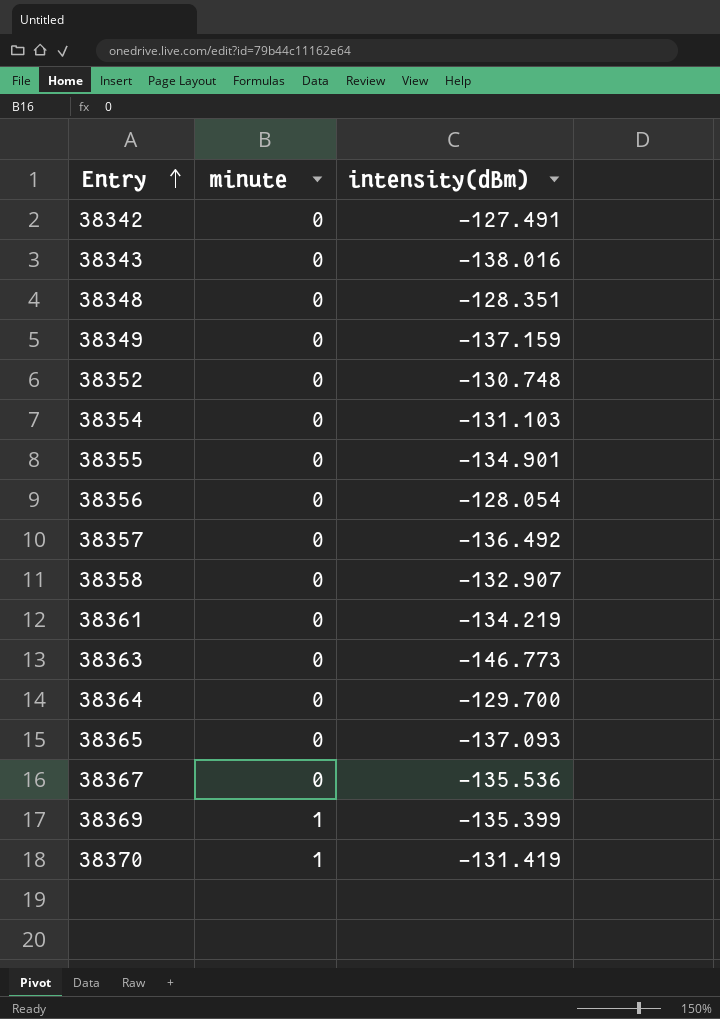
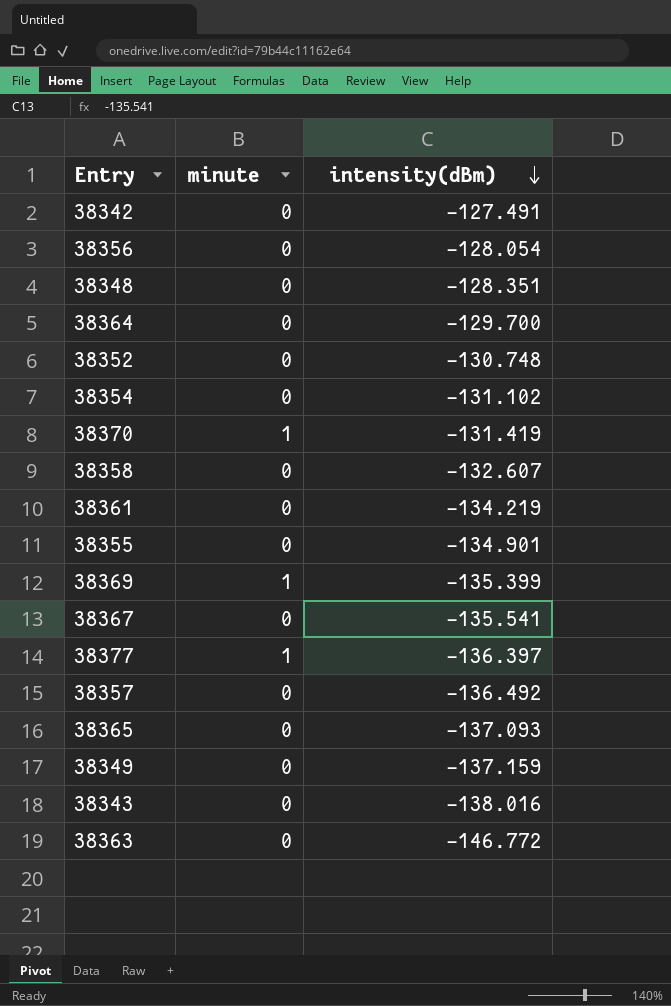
row order: Entry ascending -> intensity(dBm) descending
38354 | intensity(dBm): -131.103 -> -131.102
38358 | intensity(dBm): -132.907 -> -132.607
38367 | intensity(dBm): -135.536 -> -135.541
row 38377: none -> 1 | -136.397
38363 | intensity(dBm): -146.773 -> -146.772

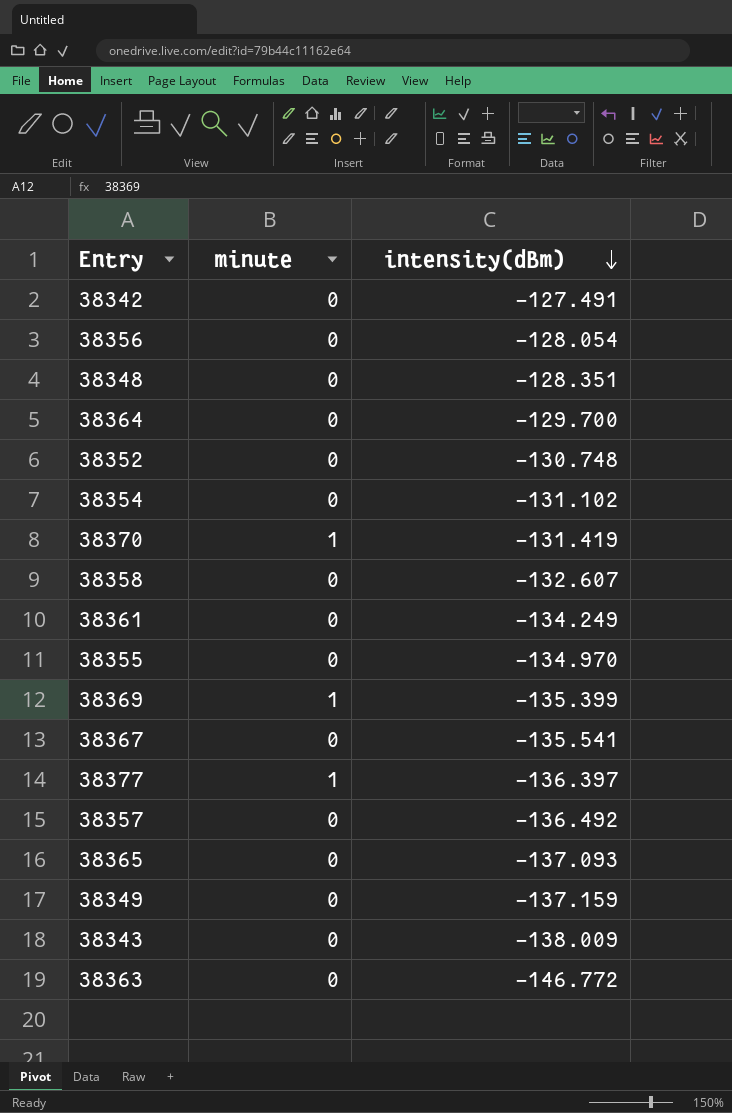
38361 | intensity(dBm): -134.219 -> -134.249
38355 | intensity(dBm): -134.901 -> -134.970
38343 | intensity(dBm): -138.016 -> -138.009

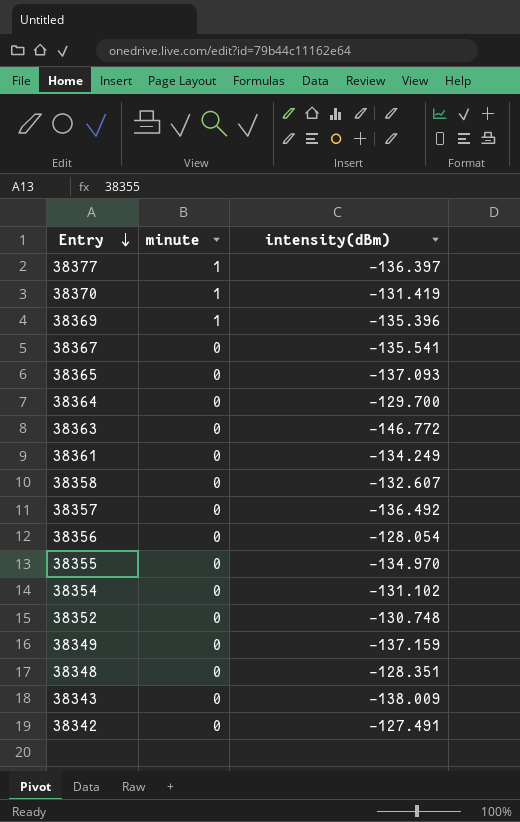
row order: intensity(dBm) descending -> Entry descending
38369 | intensity(dBm): -135.399 -> -135.396

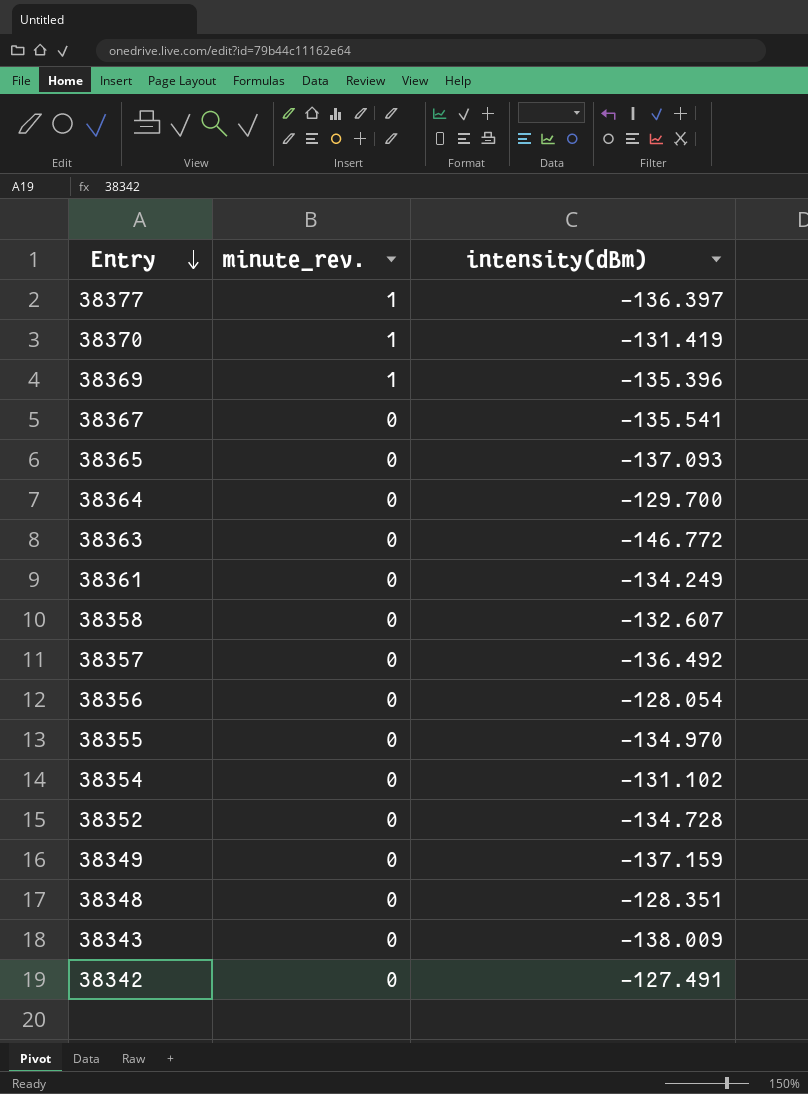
column name: minute -> minute_rev.
38352 | intensity(dBm): -130.748 -> -134.728

